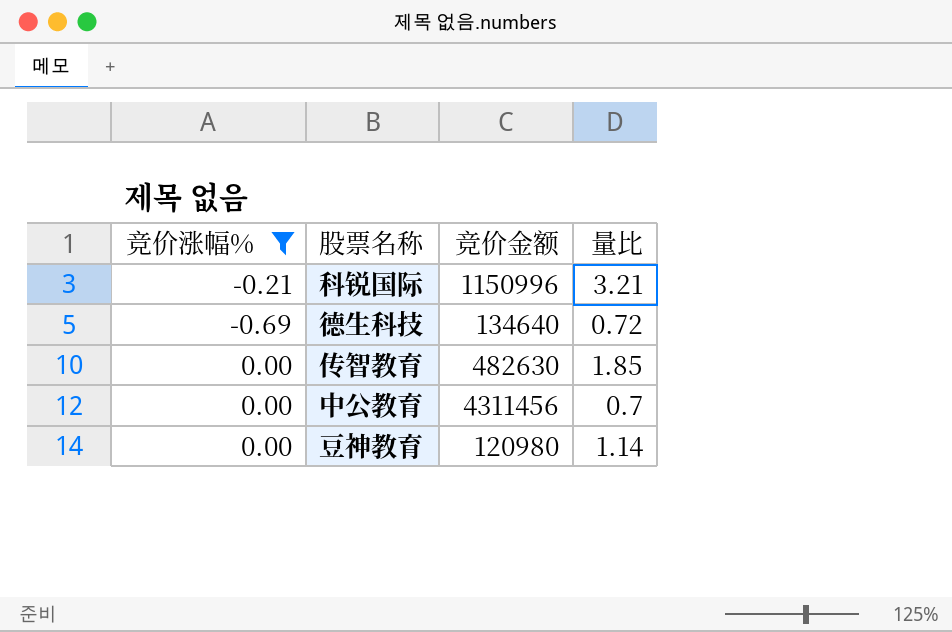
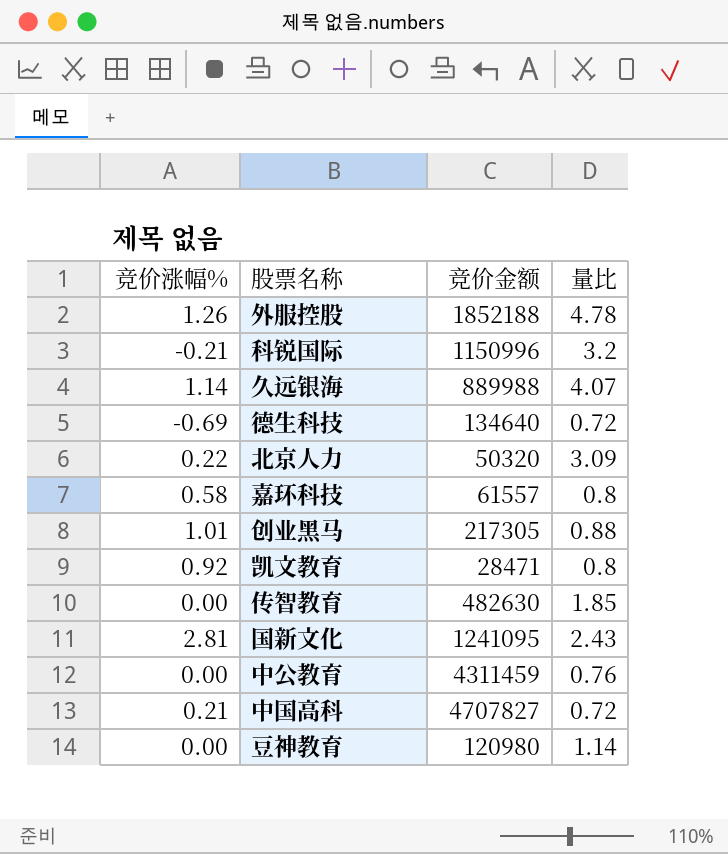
filter: 竞价涨幅% <= 0.00 -> none
科锐国际 | 量比: 3.21 -> 3.2
中公教育 | 竞价金额: 4311456 -> 4311459
中公教育 | 量比: 0.7 -> 0.76

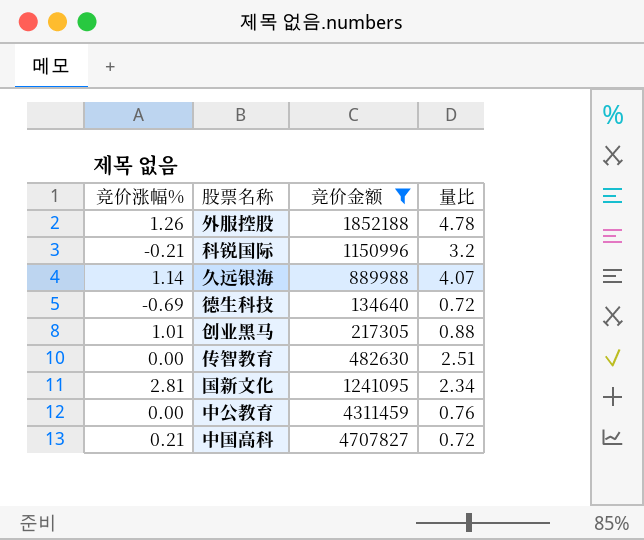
filter: none -> 竞价金额 >= 134640
传智教育 | 量比: 1.85 -> 2.51
国新文化 | 量比: 2.43 -> 2.34

